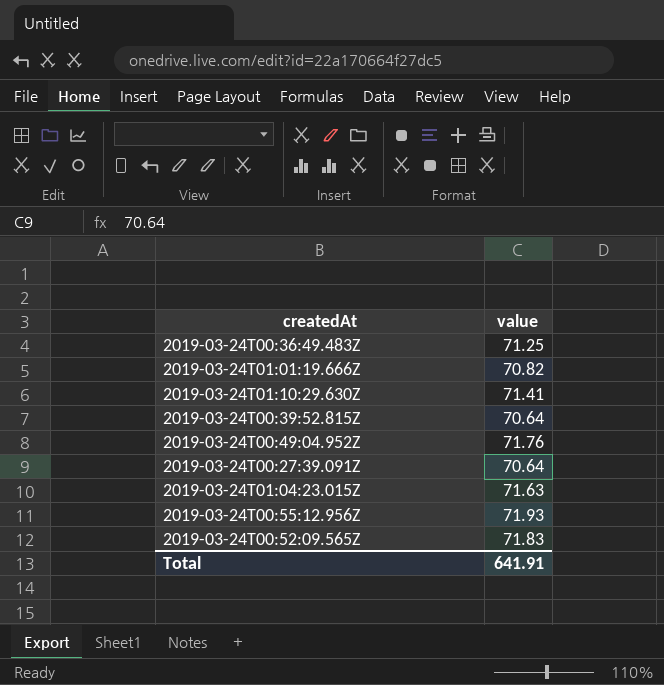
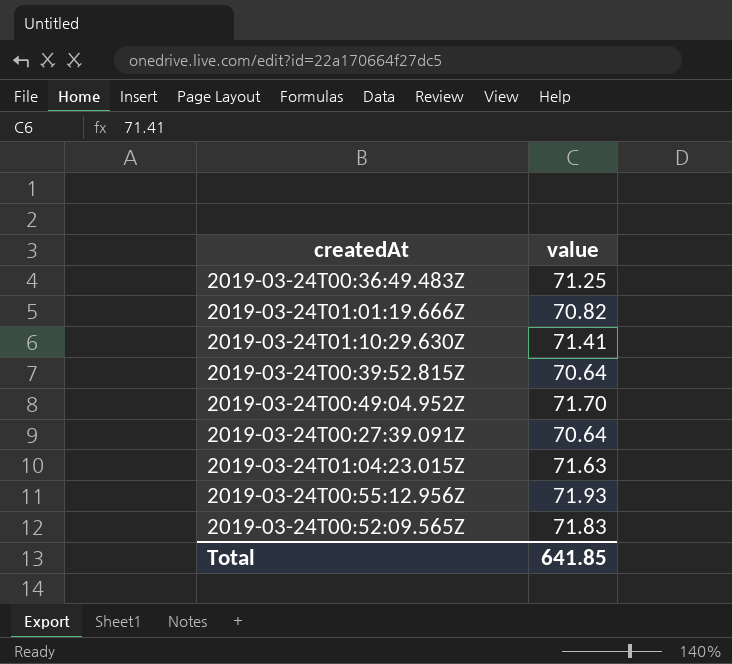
2019-03-24T00:49:04.952Z | value: 71.76 -> 71.70
Total | value: 641.91 -> 641.85

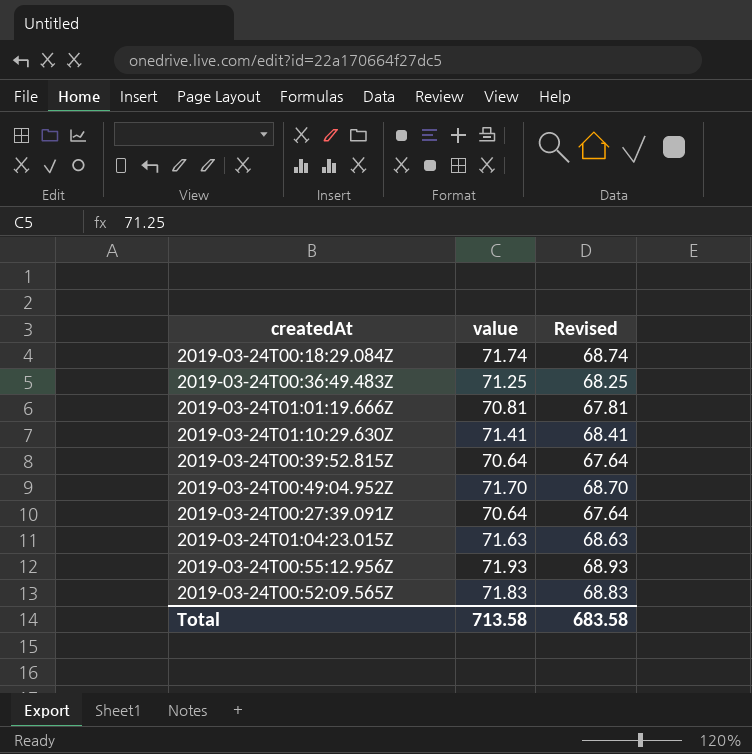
column Revised | formula: none -> [value] - 3
row 2019-03-24T00:18:29.084Z: none -> 71.74 | 68.74
2019-03-24T01:01:19.666Z | value: 70.82 -> 70.81
Total | value: 641.85 -> 713.58

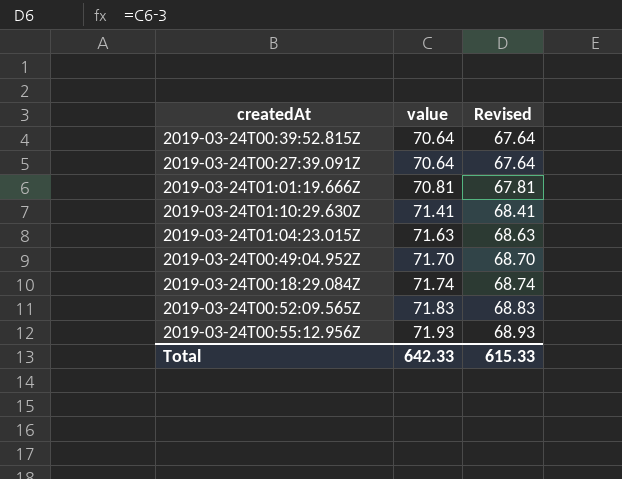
row order: none -> value ascending
row 2019-03-24T00:36:49.483Z: 71.25 | 68.25 -> none
Total | value: 713.58 -> 642.33
Total | Revised: 683.58 -> 615.33

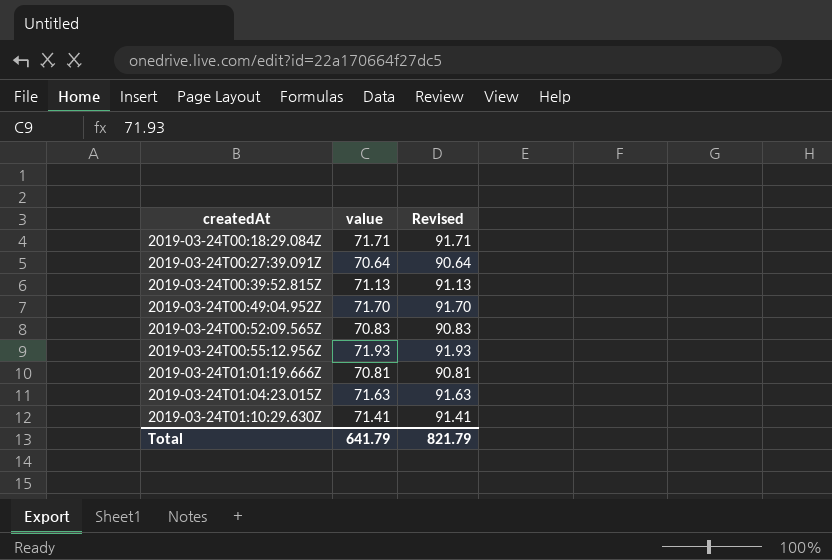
row order: value ascending -> createdAt ascending
column Revised | formula: [value] - 3 -> [value] + 20
2019-03-24T00:18:29.084Z | value: 71.74 -> 71.71
2019-03-24T00:39:52.815Z | value: 70.64 -> 71.13
2019-03-24T00:52:09.565Z | value: 71.83 -> 70.83
Total | value: 642.33 -> 641.79
Total | Revised: 615.33 -> 821.79

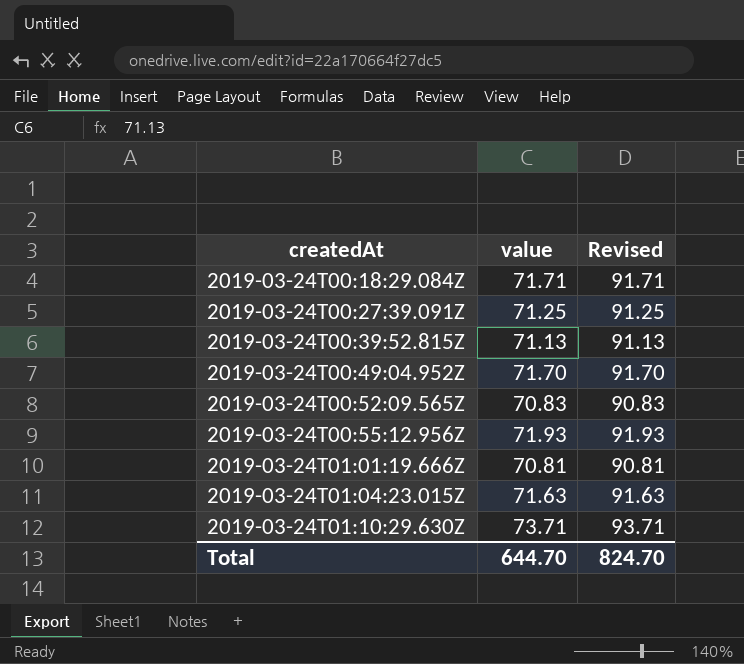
2019-03-24T00:27:39.091Z | value: 70.64 -> 71.25
2019-03-24T00:27:39.091Z | Revised: 90.64 -> 91.25
2019-03-24T01:10:29.630Z | value: 71.41 -> 73.71
2019-03-24T01:10:29.630Z | Revised: 91.41 -> 93.71
Total | value: 641.79 -> 644.70
Total | Revised: 821.79 -> 824.70

